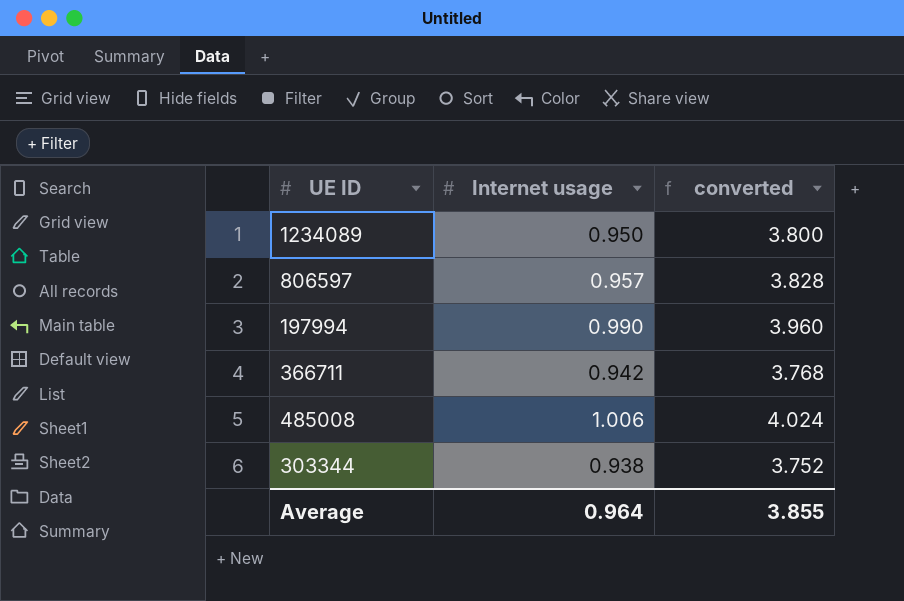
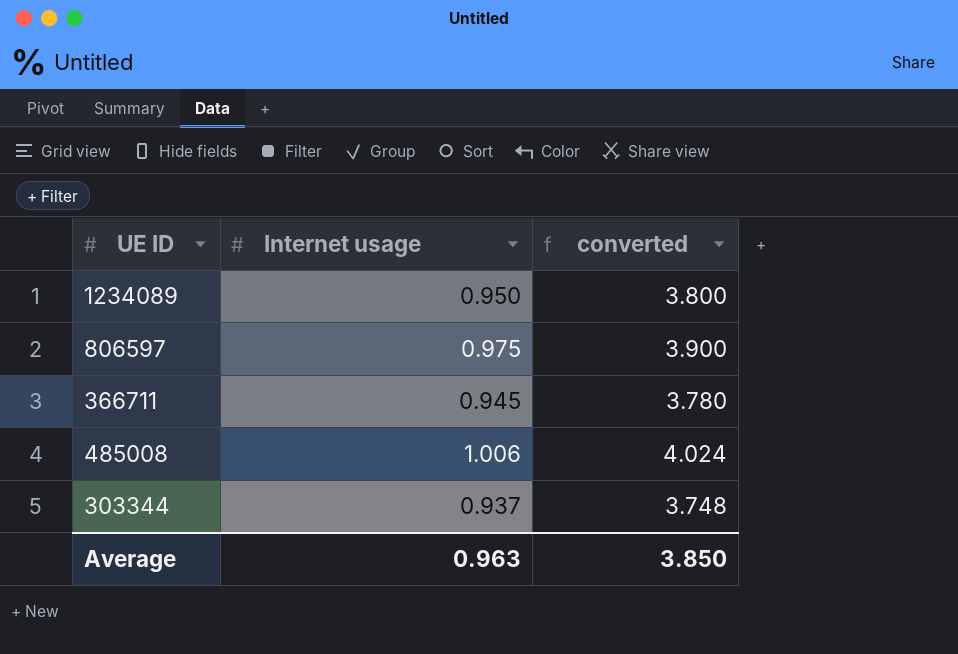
row 197994: 0.990 | 3.960 -> none
806597 | Internet usage: 0.957 -> 0.975
806597 | converted: 3.828 -> 3.900
366711 | Internet usage: 0.942 -> 0.945
366711 | converted: 3.768 -> 3.780
303344 | Internet usage: 0.938 -> 0.937
303344 | converted: 3.752 -> 3.748
Average | Internet usage: 0.964 -> 0.963
Average | converted: 3.855 -> 3.850

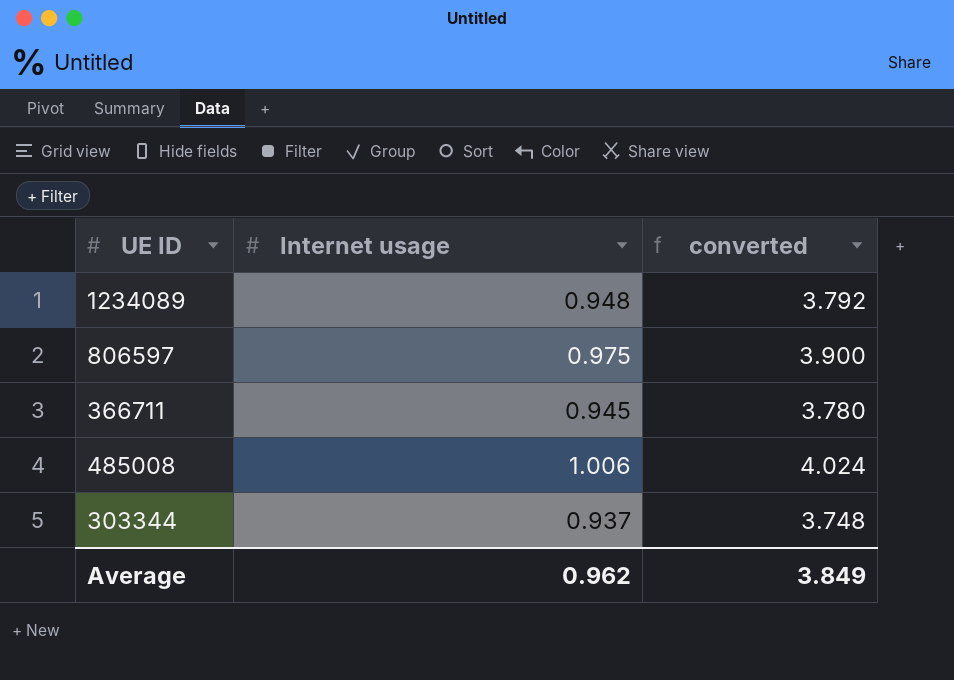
1234089 | Internet usage: 0.950 -> 0.948
1234089 | converted: 3.800 -> 3.792
Average | Internet usage: 0.963 -> 0.962
Average | converted: 3.850 -> 3.849

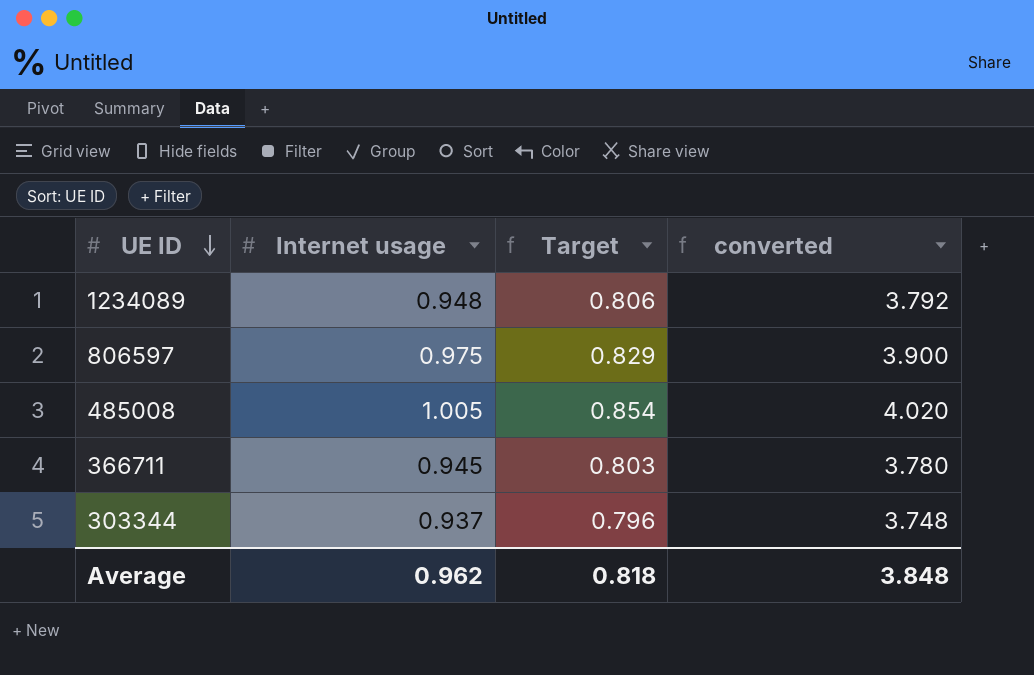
row order: none -> UE ID descending
column Target | formula: none -> [Internet usage] * 0.85
485008 | Internet usage: 1.006 -> 1.005
485008 | converted: 4.024 -> 4.020
Average | converted: 3.849 -> 3.848

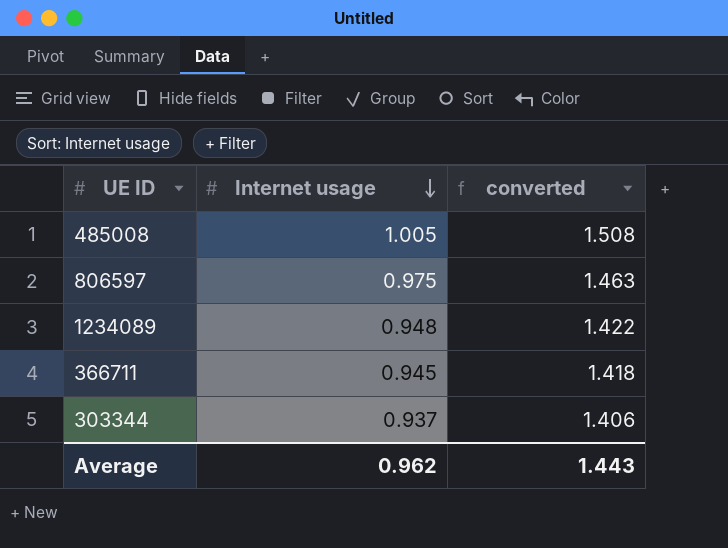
row order: UE ID descending -> Internet usage descending
column Target | formula: [Internet usage] * 0.85 -> none
column converted | formula: [Internet usage] * 4 -> [Internet usage] * 1.5
Average | converted: 3.848 -> 1.443

